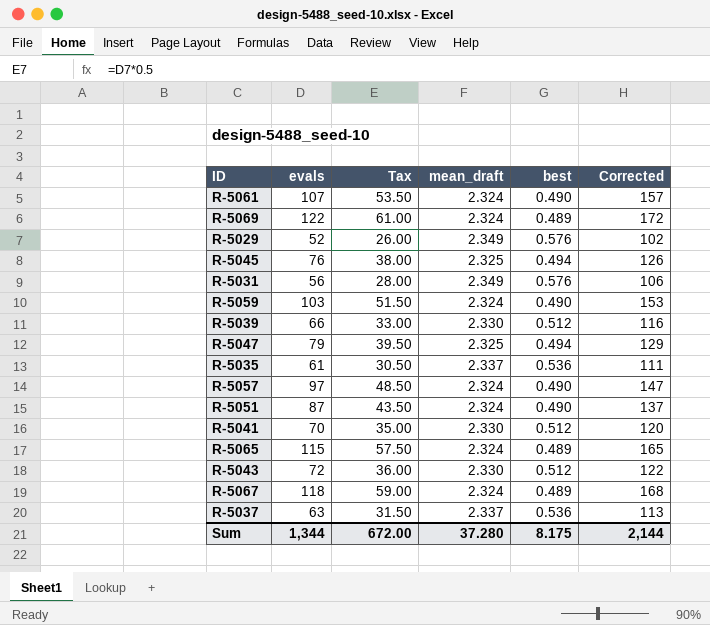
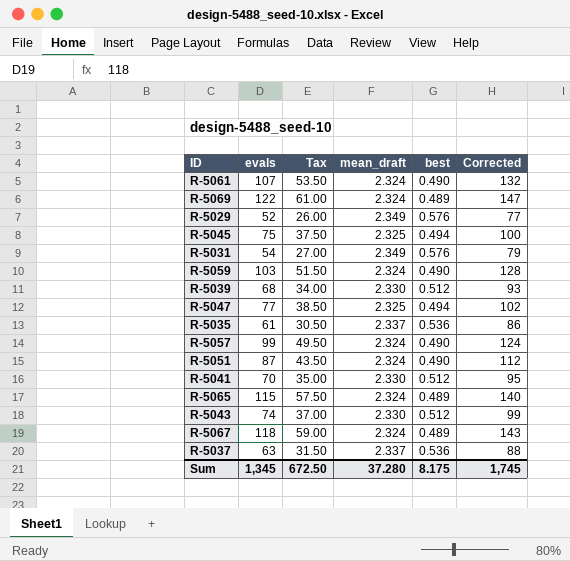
column Corrected | formula: [evals] + 50 -> [evals] + 25
R-5045 | evals: 76 -> 75
R-5045 | Tax: 38.00 -> 37.50
R-5031 | evals: 56 -> 54
R-5031 | Tax: 28.00 -> 27.00
R-5039 | evals: 66 -> 68
R-5039 | Tax: 33.00 -> 34.00
R-5047 | evals: 79 -> 77
R-5047 | Tax: 39.50 -> 38.50
R-5057 | evals: 97 -> 99
R-5057 | Tax: 48.50 -> 49.50
R-5043 | evals: 72 -> 74
R-5043 | Tax: 36.00 -> 37.00
Sum | evals: 1,344 -> 1,345
Sum | Tax: 672.00 -> 672.50
Sum | Corrected: 2,144 -> 1,745

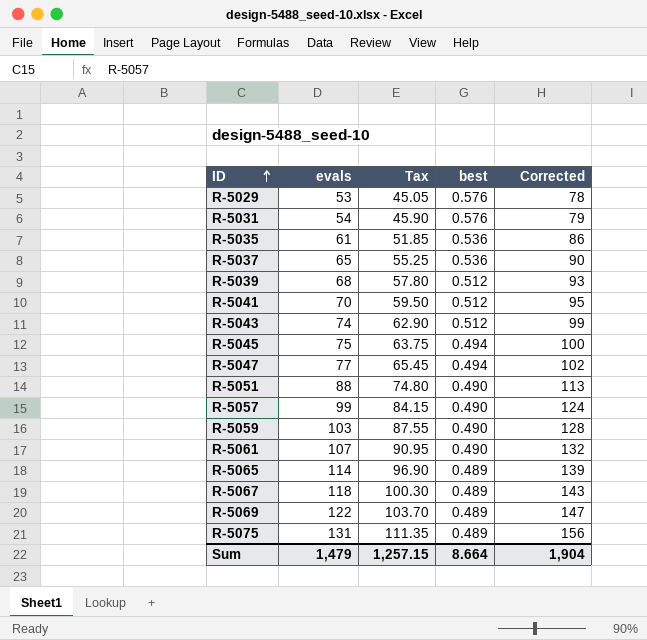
row order: none -> ID ascending
column mean_draft | position: 4 -> none
column Tax | formula: [evals] * 0.5 -> [evals] * 0.85
R-5029 | evals: 52 -> 53
R-5029 | Corrected: 77 -> 78
R-5037 | evals: 63 -> 65
R-5037 | Corrected: 88 -> 90
R-5051 | evals: 87 -> 88
R-5051 | Corrected: 112 -> 113
R-5065 | evals: 115 -> 114
R-5065 | Corrected: 140 -> 139
row R-5075: none -> 131 | 111.35 | 0.489 | 156
Sum | evals: 1,345 -> 1,479
Sum | Tax: 672.50 -> 1,257.15
Sum | best: 8.175 -> 8.664
Sum | Corrected: 1,745 -> 1,904

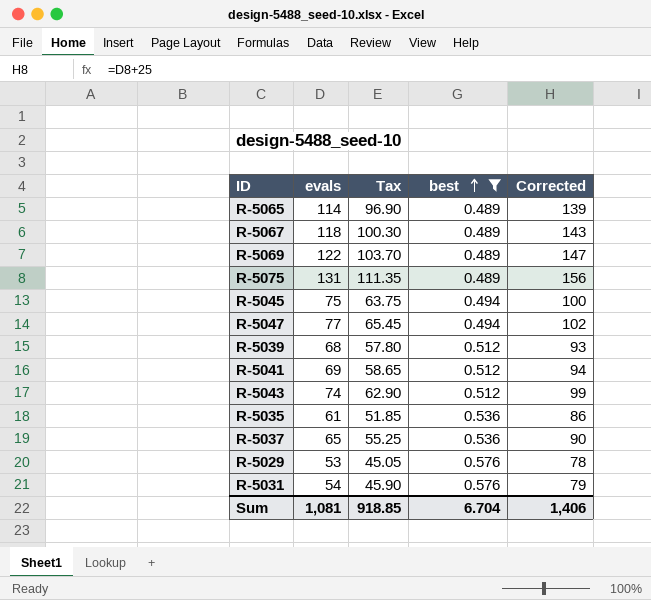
filter: none -> best != 0.490
row order: ID ascending -> best ascending
R-5041 | evals: 70 -> 69
R-5041 | Tax: 59.50 -> 58.65
R-5041 | Corrected: 95 -> 94
Sum | evals: 1,479 -> 1,081
Sum | Tax: 1,257.15 -> 918.85
Sum | best: 8.664 -> 6.704
Sum | Corrected: 1,904 -> 1,406

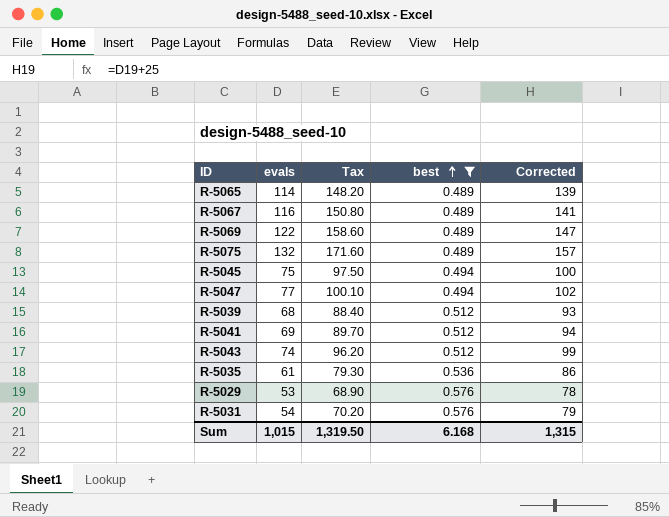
column Tax | formula: [evals] * 0.85 -> [evals] * 1.3
row R-5037: 65 | 55.25 | 0.536 | 90 -> none
R-5067 | evals: 118 -> 116
R-5067 | Corrected: 143 -> 141
R-5075 | evals: 131 -> 132
R-5075 | Corrected: 156 -> 157
Sum | evals: 1,081 -> 1,015
Sum | Tax: 918.85 -> 1,319.50
Sum | best: 6.704 -> 6.168
Sum | Corrected: 1,406 -> 1,315

